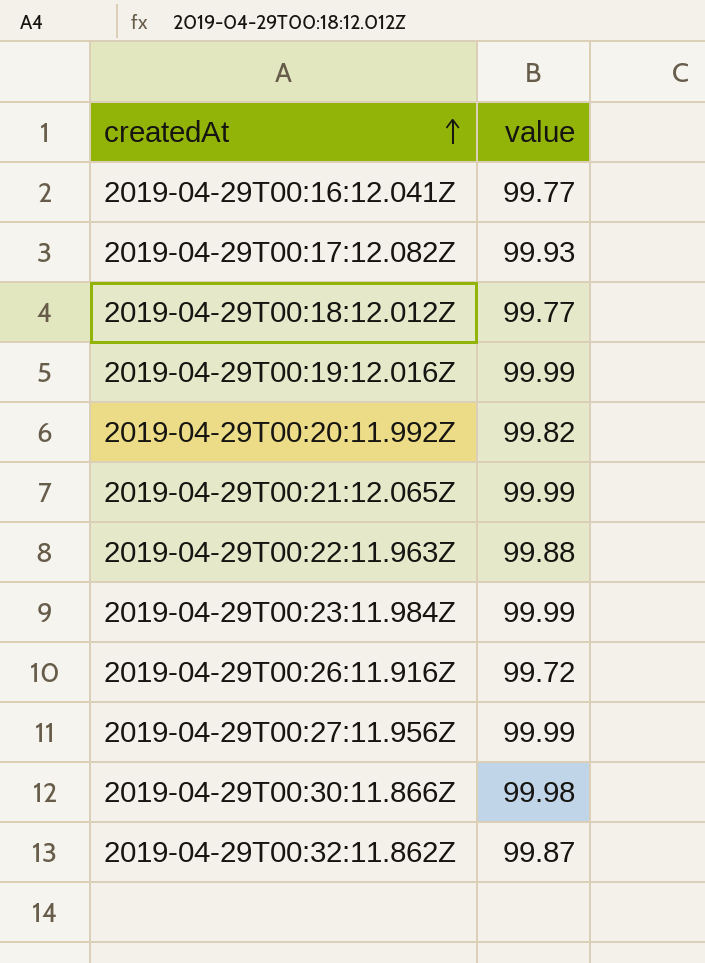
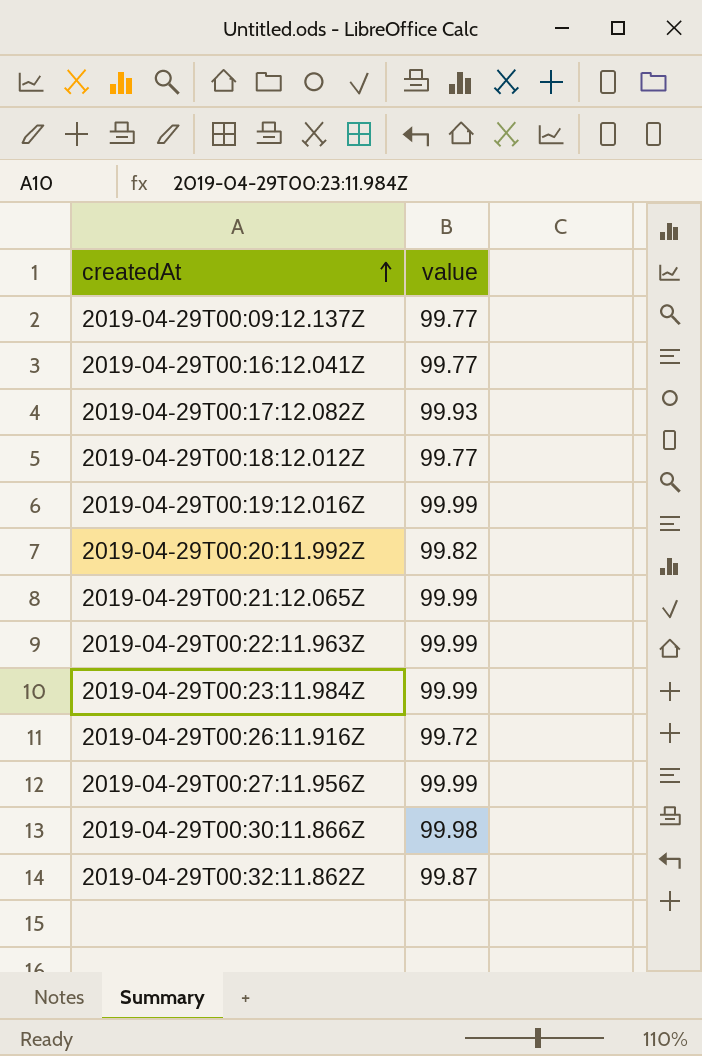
row 2019-04-29T00:09:12.137Z: none -> 99.77
2019-04-29T00:22:11.963Z | value: 99.88 -> 99.99

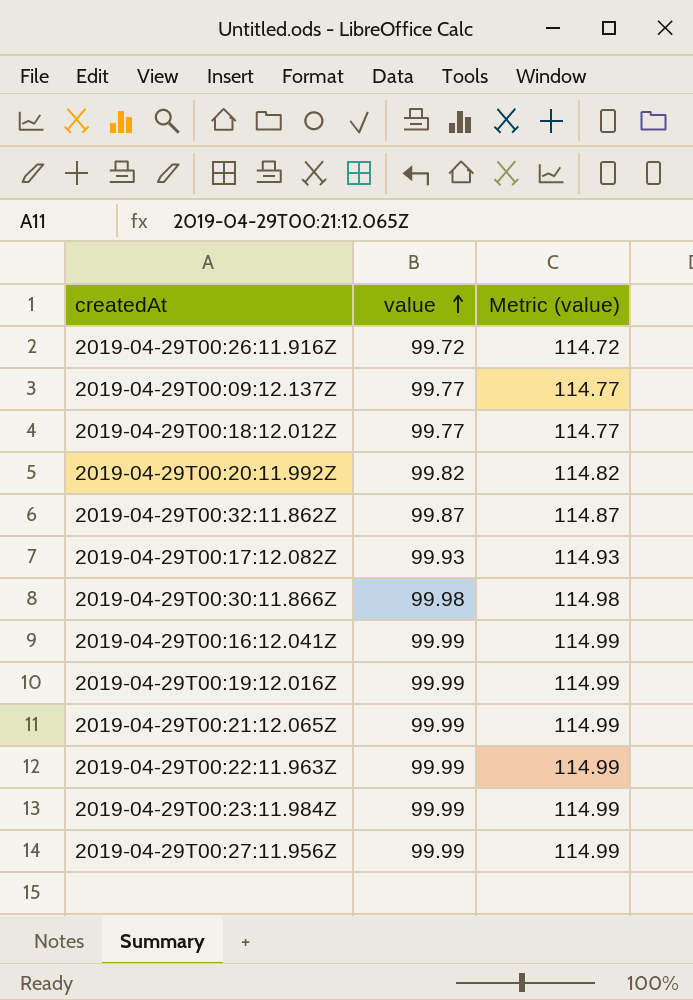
row order: createdAt ascending -> value ascending
column Metric (value) | formula: none -> [value] + 15
2019-04-29T00:16:12.041Z | value: 99.77 -> 99.99

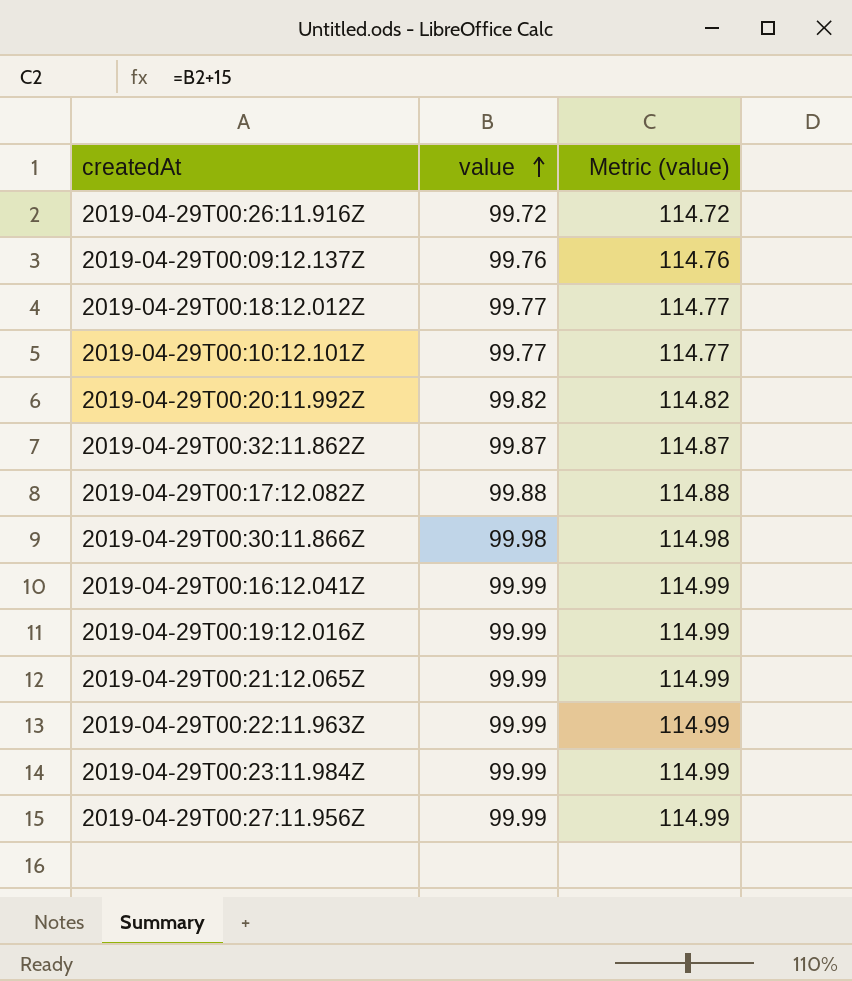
2019-04-29T00:09:12.137Z | value: 99.77 -> 99.76
2019-04-29T00:09:12.137Z | Metric (value): 114.77 -> 114.76
row 2019-04-29T00:10:12.101Z: none -> 99.77 | 114.77
2019-04-29T00:17:12.082Z | value: 99.93 -> 99.88
2019-04-29T00:17:12.082Z | Metric (value): 114.93 -> 114.88

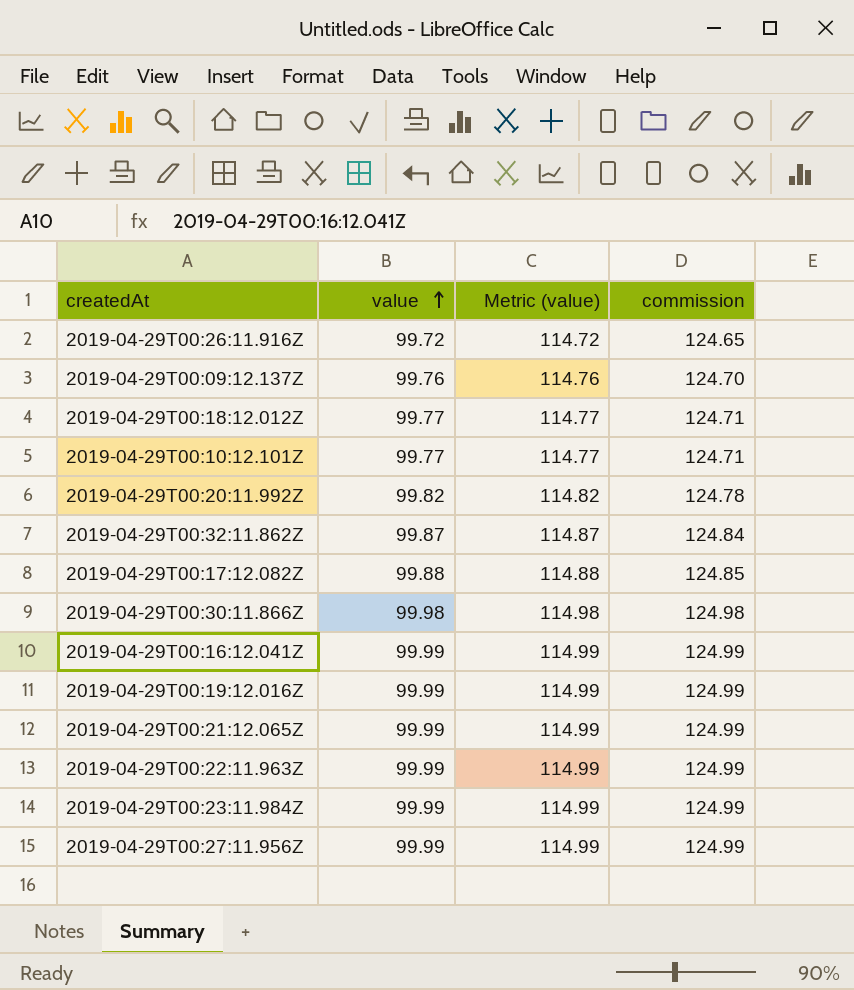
column commission | formula: none -> [value] * 1.25

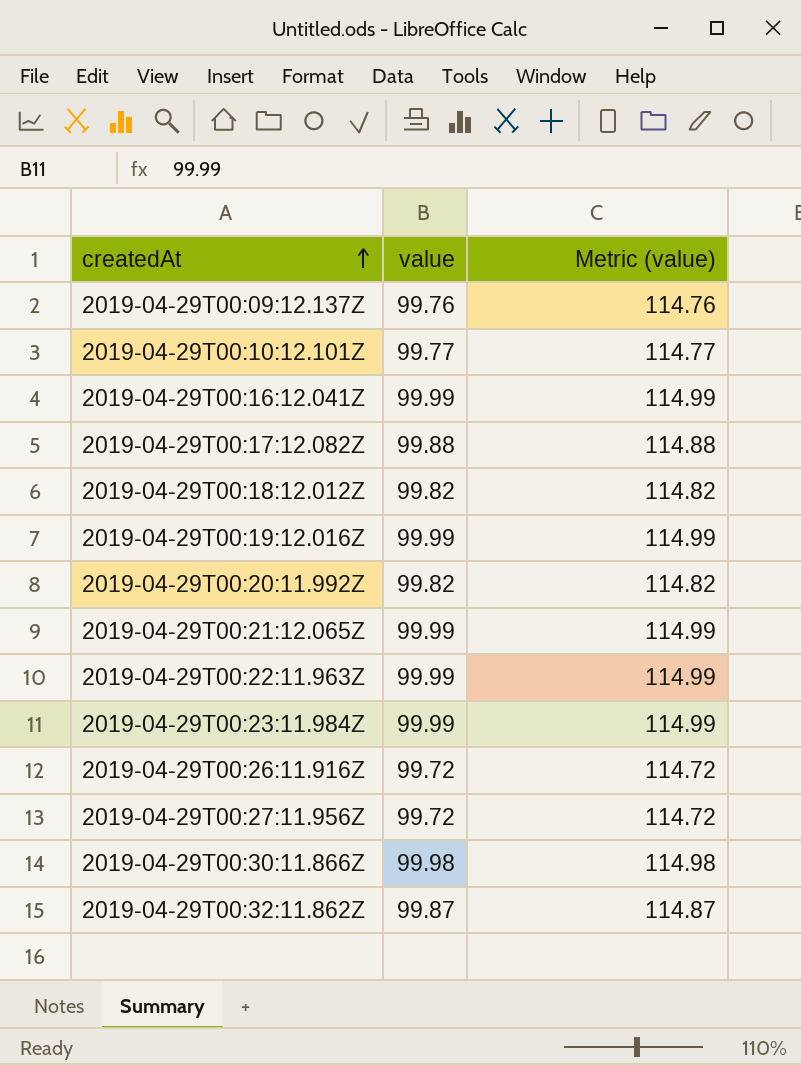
row order: value ascending -> createdAt ascending
column commission | formula: [value] * 1.25 -> none
2019-04-29T00:18:12.012Z | value: 99.77 -> 99.82
2019-04-29T00:18:12.012Z | Metric (value): 114.77 -> 114.82
2019-04-29T00:27:11.956Z | value: 99.99 -> 99.72
2019-04-29T00:27:11.956Z | Metric (value): 114.99 -> 114.72

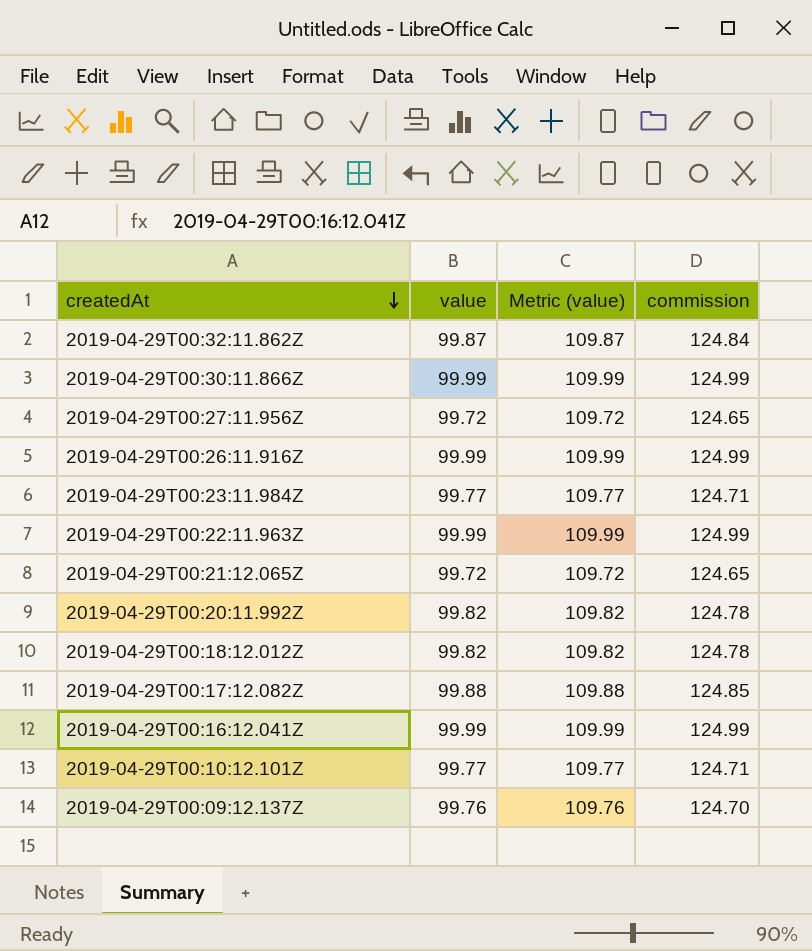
row order: createdAt ascending -> createdAt descending
column Metric (value) | formula: [value] + 15 -> [value] + 10
column commission | formula: none -> [value] * 1.25
row 2019-04-29T00:19:12.016Z: 99.99 | 114.99 -> none
2019-04-29T00:30:11.866Z | value: 99.98 -> 99.99
2019-04-29T00:26:11.916Z | value: 99.72 -> 99.99
2019-04-29T00:23:11.984Z | value: 99.99 -> 99.77
2019-04-29T00:21:12.065Z | value: 99.99 -> 99.72

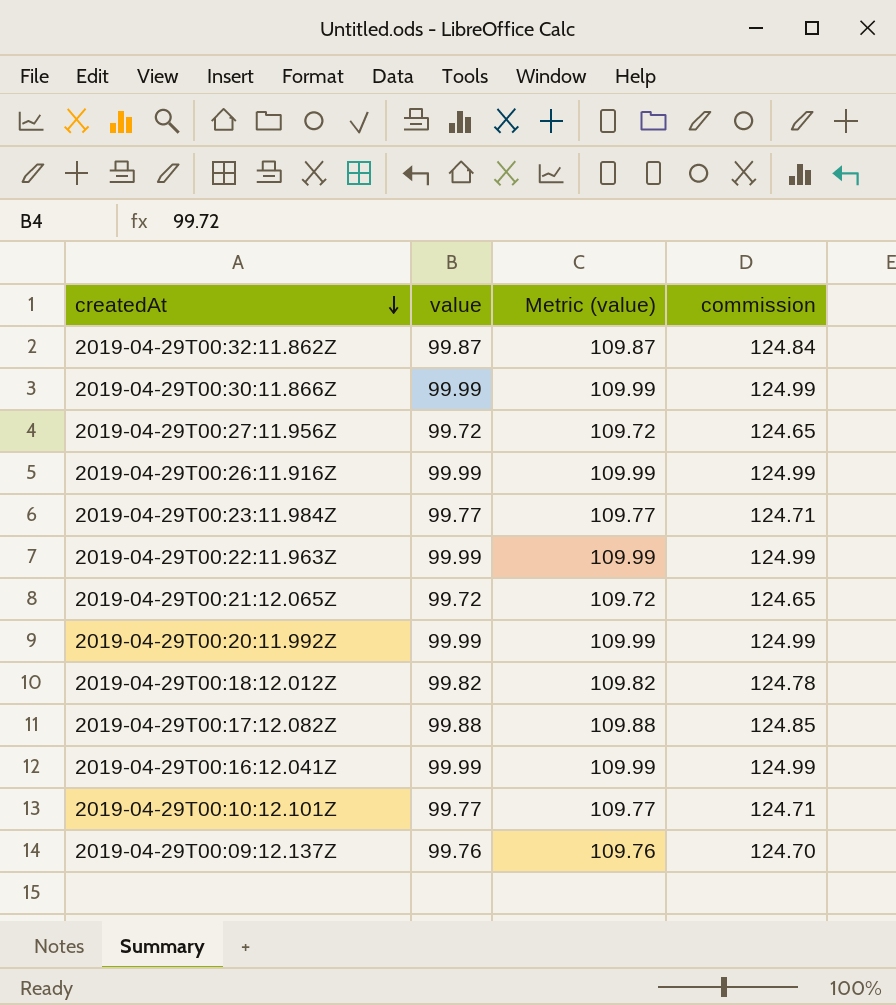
2019-04-29T00:20:11.992Z | value: 99.82 -> 99.99
2019-04-29T00:20:11.992Z | Metric (value): 109.82 -> 109.99
2019-04-29T00:20:11.992Z | commission: 124.78 -> 124.99

